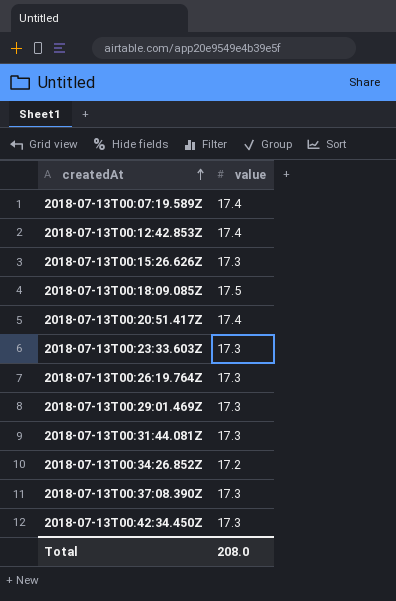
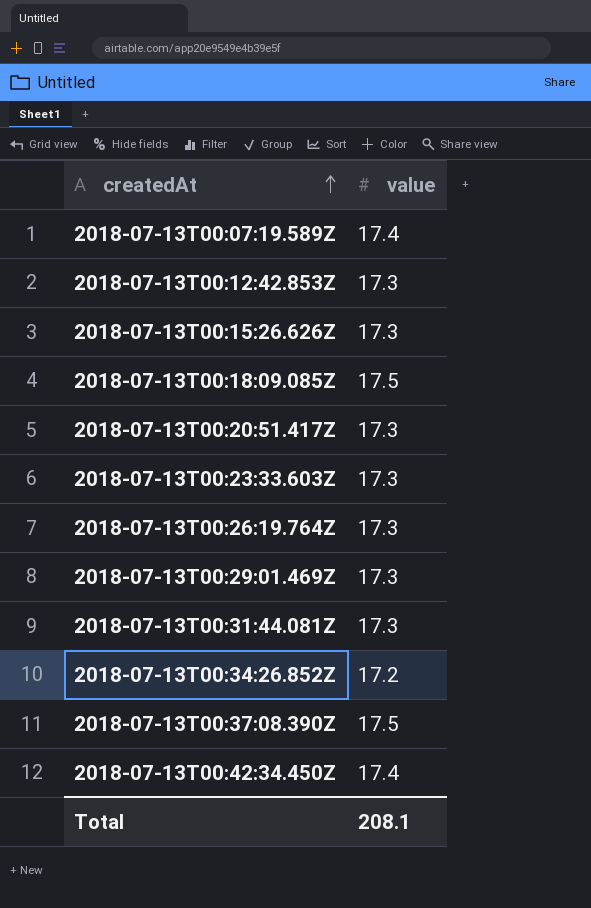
2018-07-13T00:12:42.853Z | value: 17.4 -> 17.3
2018-07-13T00:20:51.417Z | value: 17.4 -> 17.3
2018-07-13T00:37:08.390Z | value: 17.3 -> 17.5
2018-07-13T00:42:34.450Z | value: 17.3 -> 17.4
Total | value: 208.0 -> 208.1

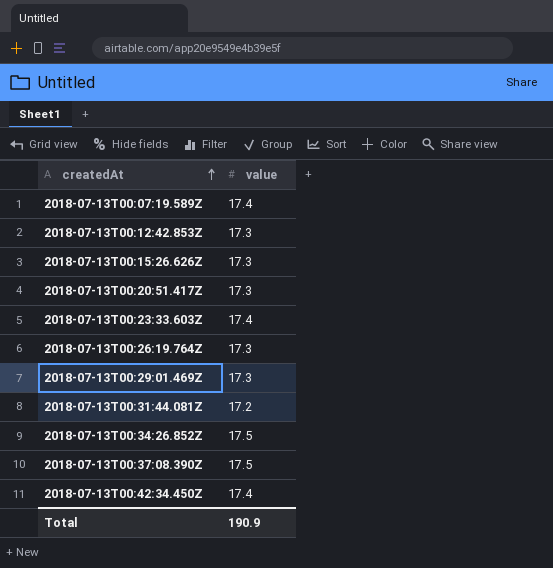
row 2018-07-13T00:18:09.085Z: 17.5 -> none
2018-07-13T00:23:33.603Z | value: 17.3 -> 17.4
2018-07-13T00:31:44.081Z | value: 17.3 -> 17.2
2018-07-13T00:34:26.852Z | value: 17.2 -> 17.5
Total | value: 208.1 -> 190.9

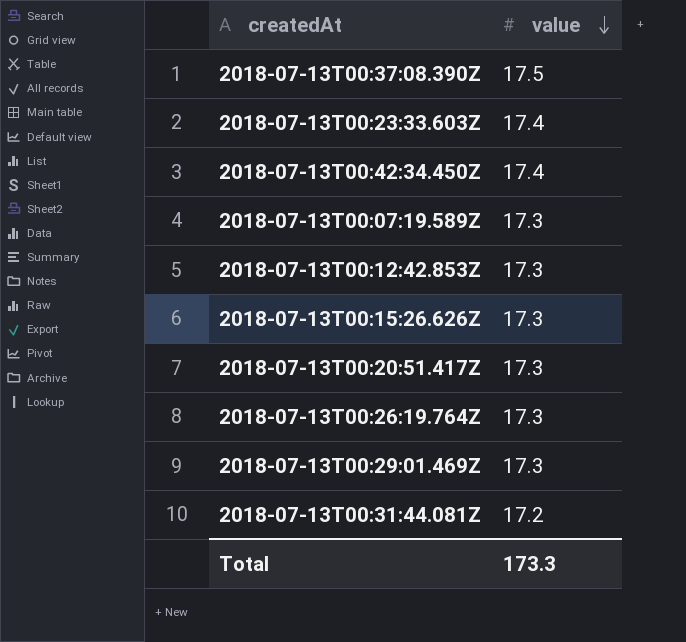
row order: createdAt ascending -> value descending
row 2018-07-13T00:34:26.852Z: 17.5 -> none
2018-07-13T00:07:19.589Z | value: 17.4 -> 17.3
Total | value: 190.9 -> 173.3

